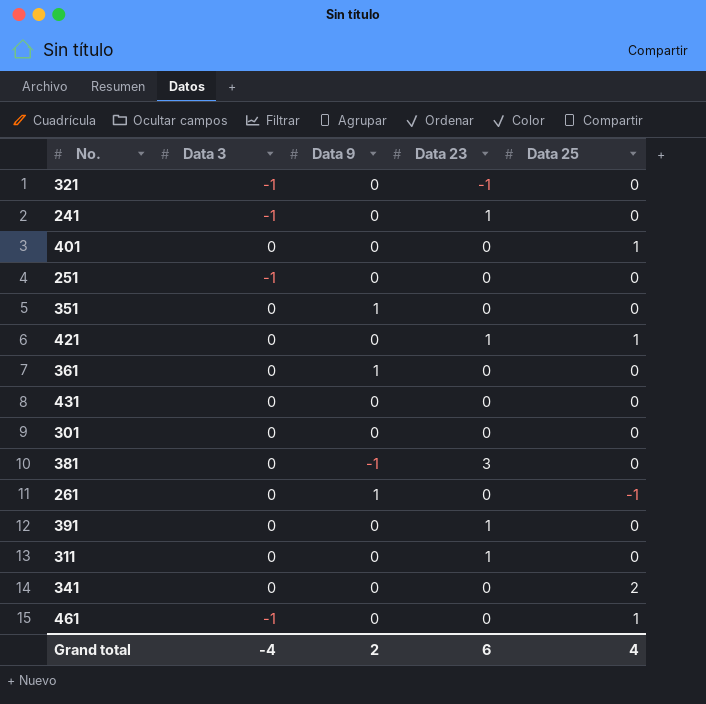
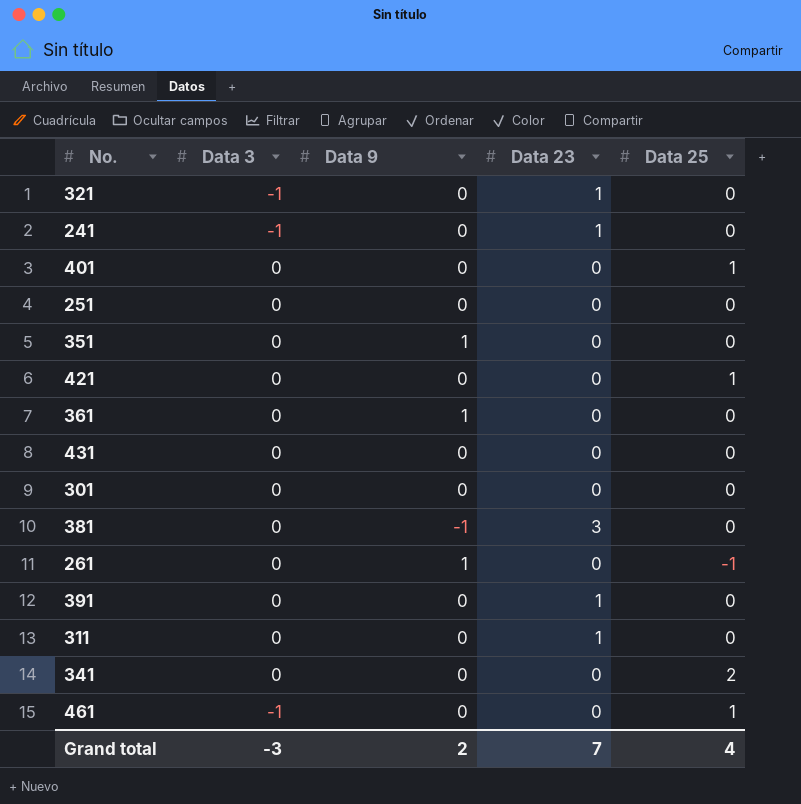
321 | Data 23: -1 -> 1
251 | Data 3: -1 -> 0
421 | Data 23: 1 -> 0
Grand total | Data 3: -4 -> -3
Grand total | Data 23: 6 -> 7

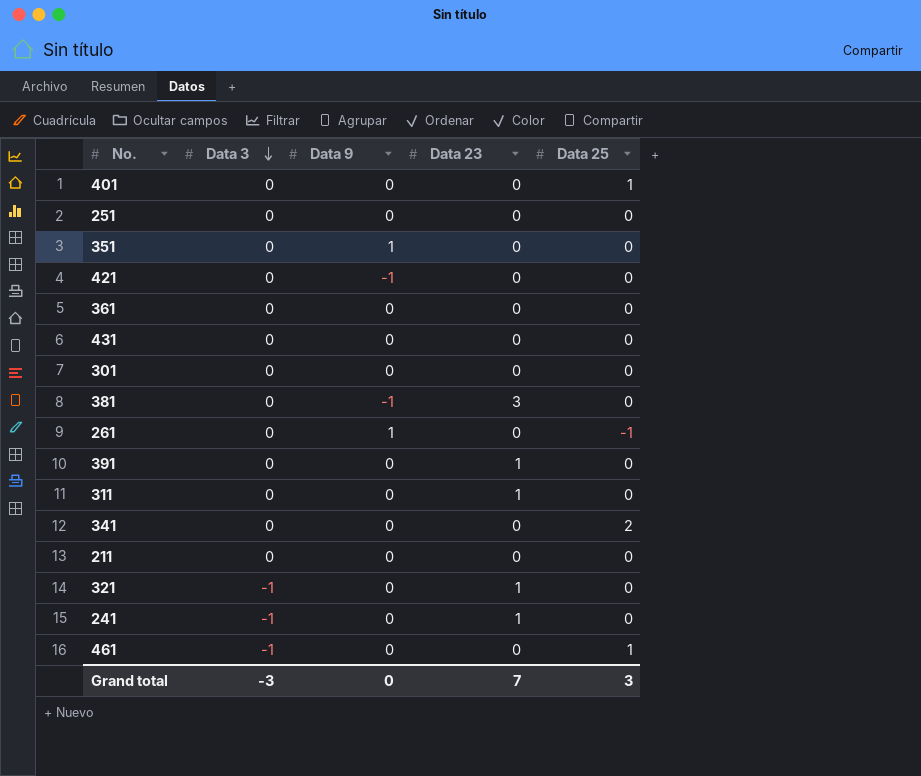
row order: none -> Data 3 descending
421 | Data 9: 0 -> -1
421 | Data 25: 1 -> 0
361 | Data 9: 1 -> 0
row 211: none -> 0 | 0 | 0 | 0
Grand total | Data 9: 2 -> 0
Grand total | Data 25: 4 -> 3

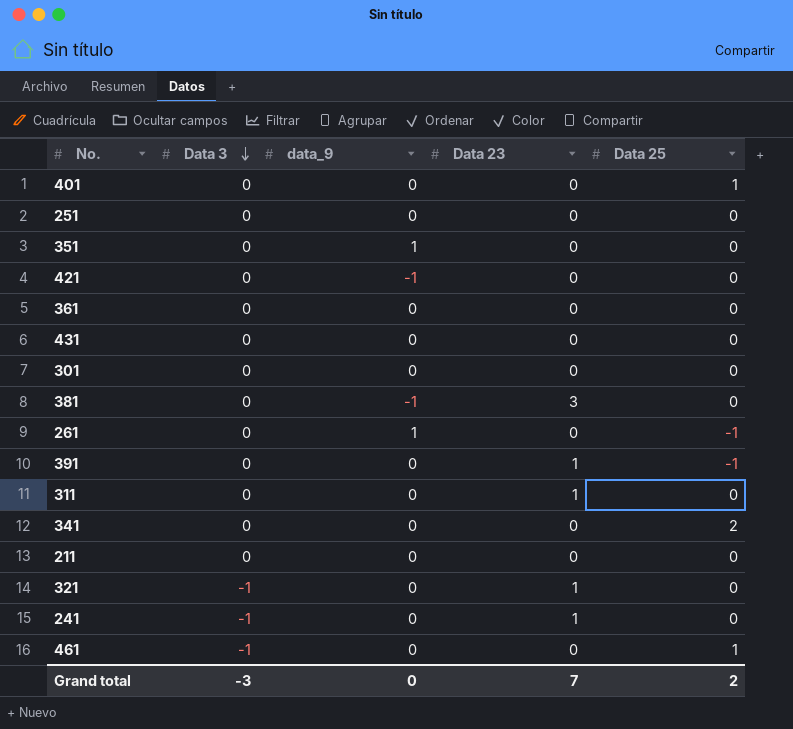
column name: Data 9 -> data_9
391 | Data 25: 0 -> -1
Grand total | Data 25: 3 -> 2

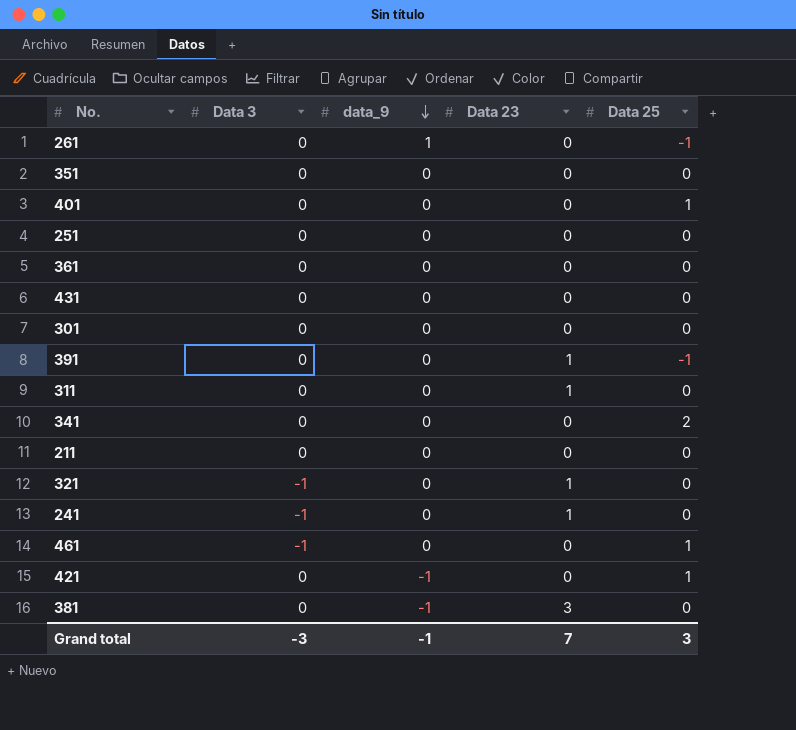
row order: Data 3 descending -> data_9 descending
351 | data_9: 1 -> 0
421 | Data 25: 0 -> 1
Grand total | data_9: 0 -> -1
Grand total | Data 25: 2 -> 3

